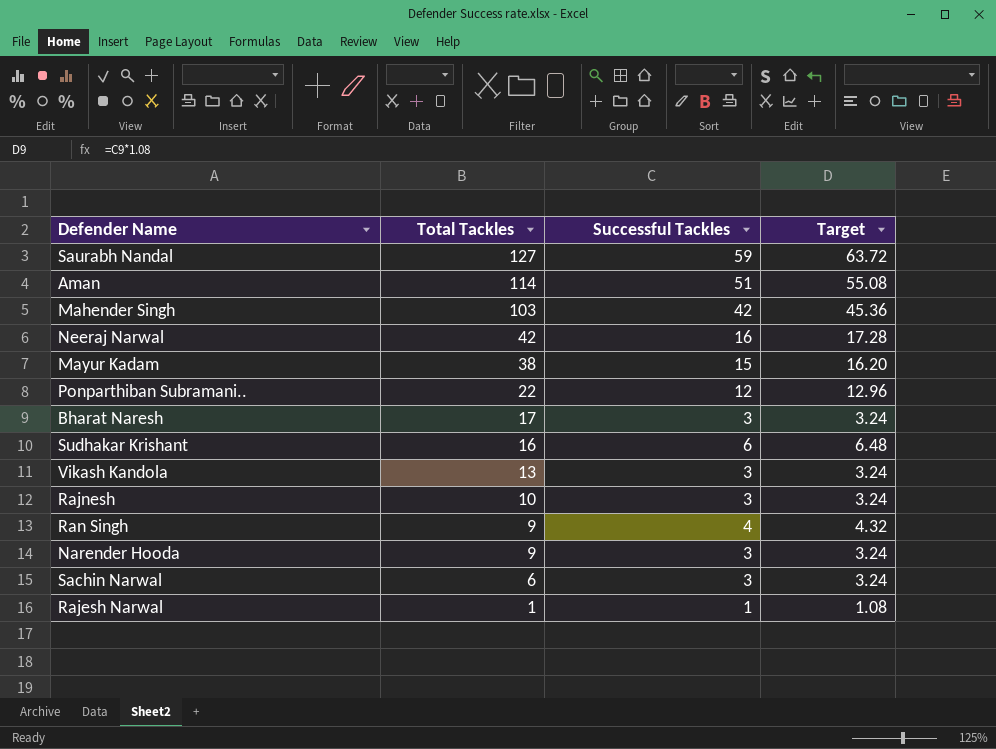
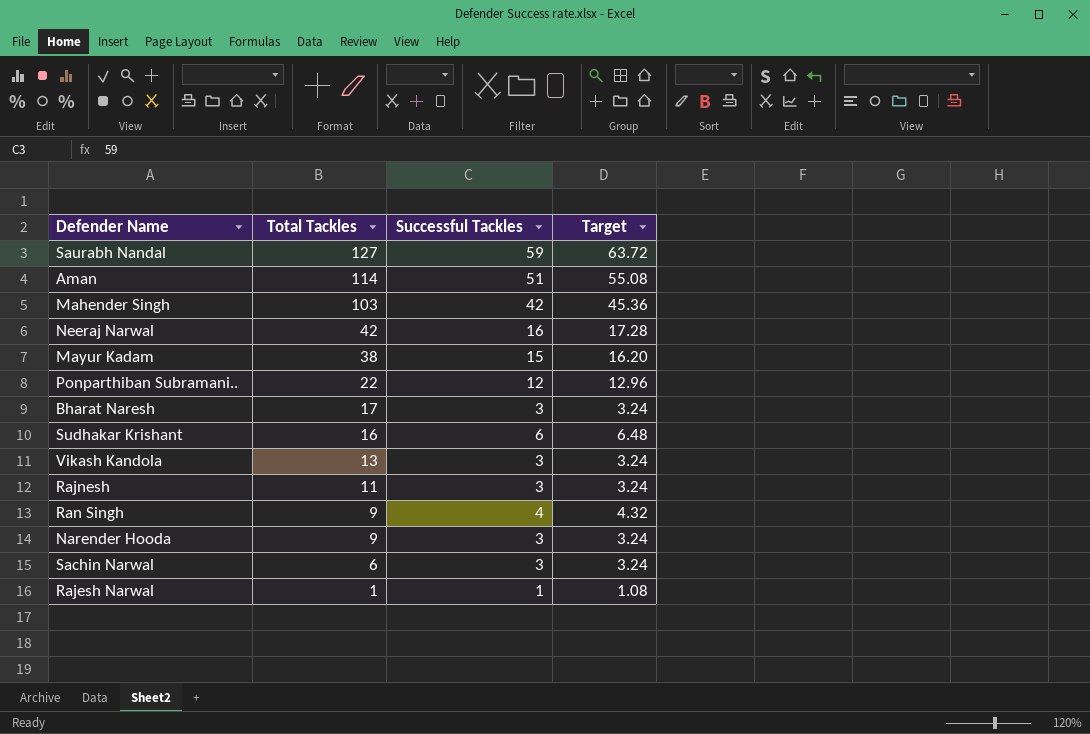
Rajnesh | Total Tackles: 10 -> 11

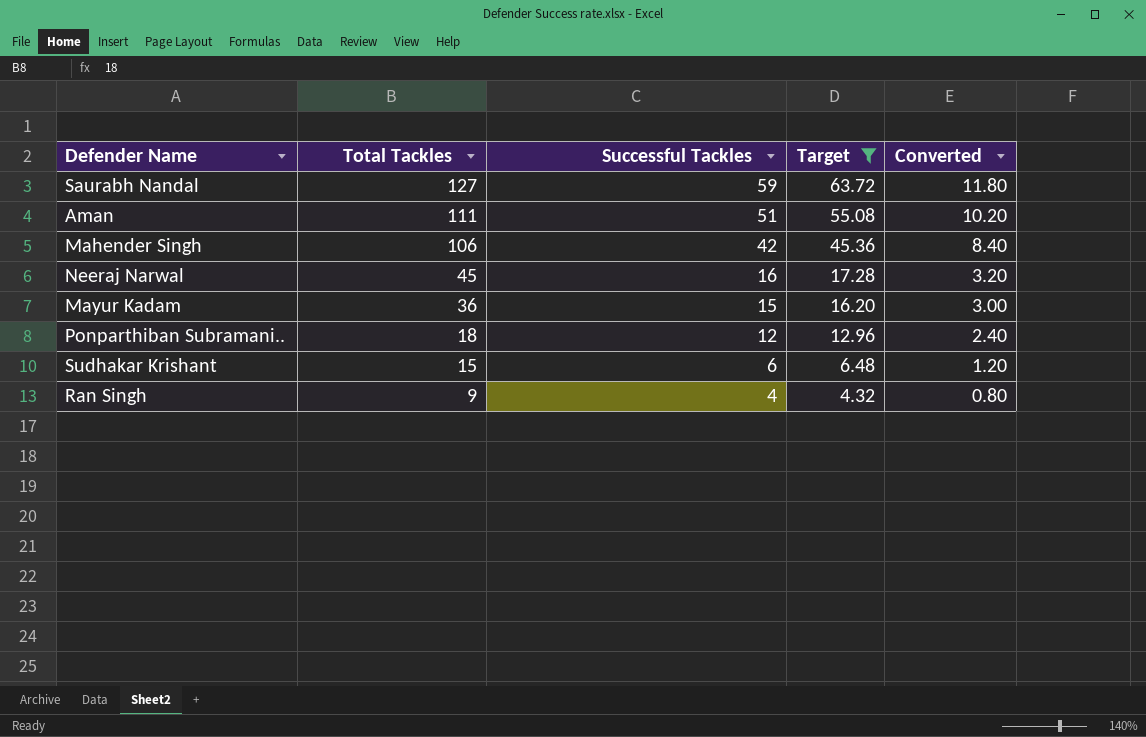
filter: none -> Target >= 4.32
column Converted | formula: none -> [Successful Tackles] * 0.2
Aman | Total Tackles: 114 -> 111
Mahender Singh | Total Tackles: 103 -> 106
Neeraj Narwal | Total Tackles: 42 -> 45
Mayur Kadam | Total Tackles: 38 -> 36
Ponparthiban Subramani.. | Total Tackles: 22 -> 18
Sudhakar Krishant | Total Tackles: 16 -> 15

